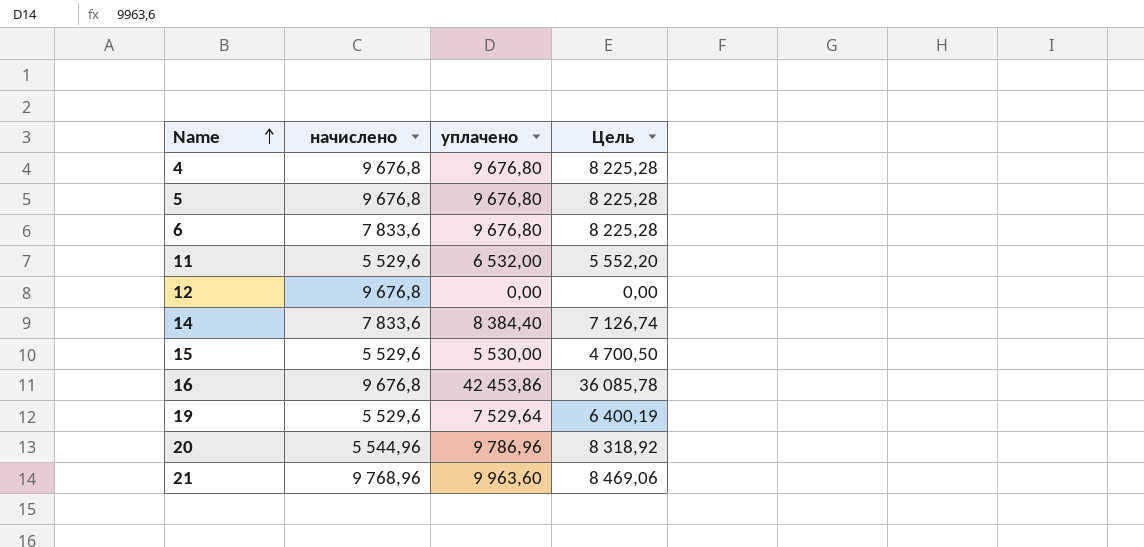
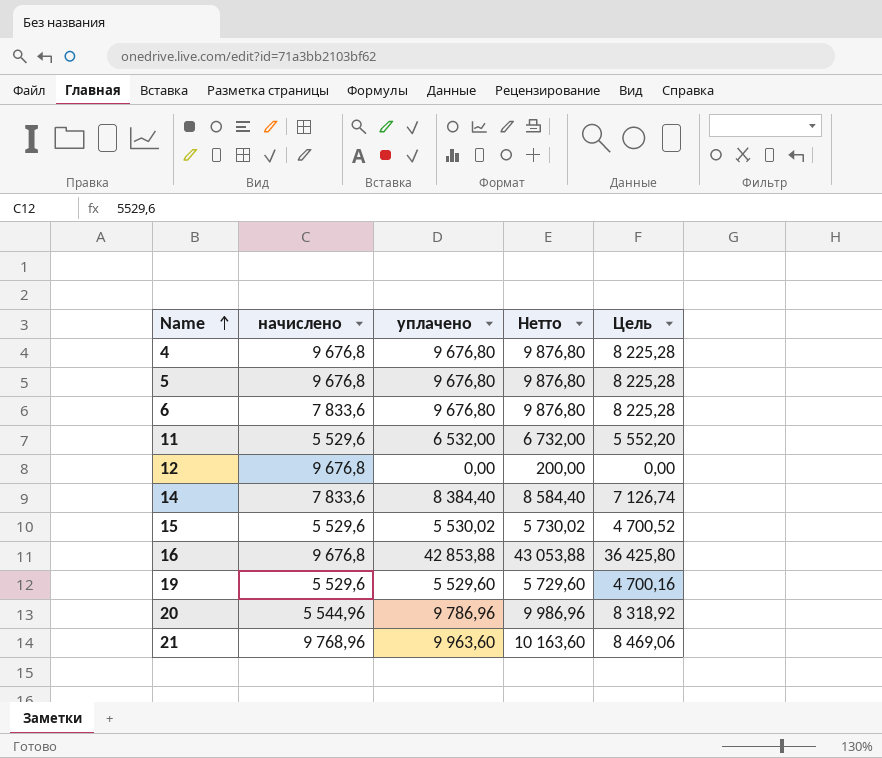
column Нетто | formula: none -> [уплачено] + 200
15 | уплачено: 5 530,00 -> 5 530,02
15 | Цель: 4 700,50 -> 4 700,52
16 | уплачено: 42 453,86 -> 42 853,88
16 | Цель: 36 085,78 -> 36 425,80
19 | уплачено: 7 529,64 -> 5 529,60
19 | Цель: 6 400,19 -> 4 700,16

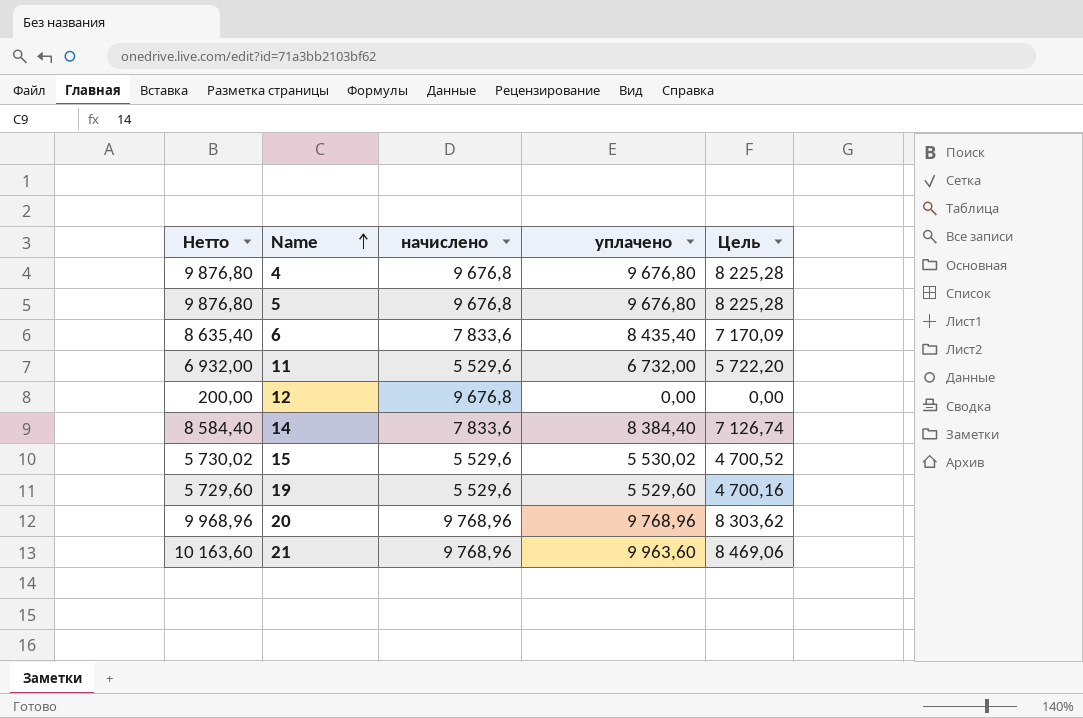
column Нетто | position: 4 -> 1
row 16: 9 676,8 | 42 853,88 | 43 053,88 | 36 425,80 -> none
6 | Нетто: 9 876,80 -> 8 635,40
6 | уплачено: 9 676,80 -> 8 435,40
6 | Цель: 8 225,28 -> 7 170,09
11 | Нетто: 6 732,00 -> 6 932,00
11 | уплачено: 6 532,00 -> 6 732,00
11 | Цель: 5 552,20 -> 5 722,20
20 | Нетто: 9 986,96 -> 9 968,96
20 | начислено: 5 544,96 -> 9 768,96
20 | уплачено: 9 786,96 -> 9 768,96
20 | Цель: 8 318,92 -> 8 303,62

